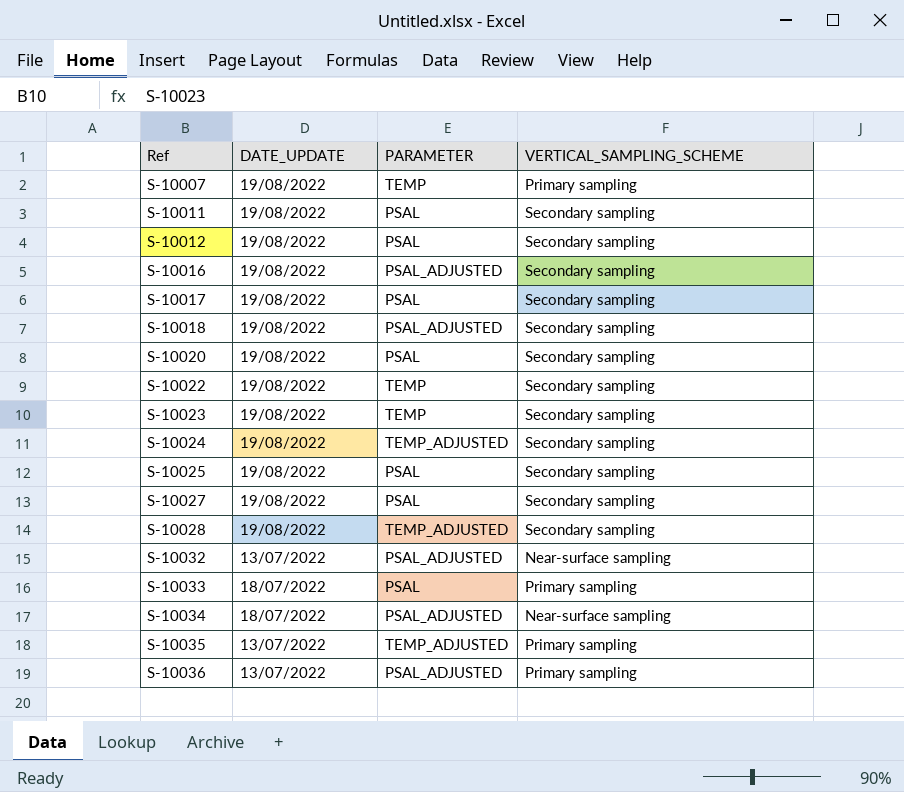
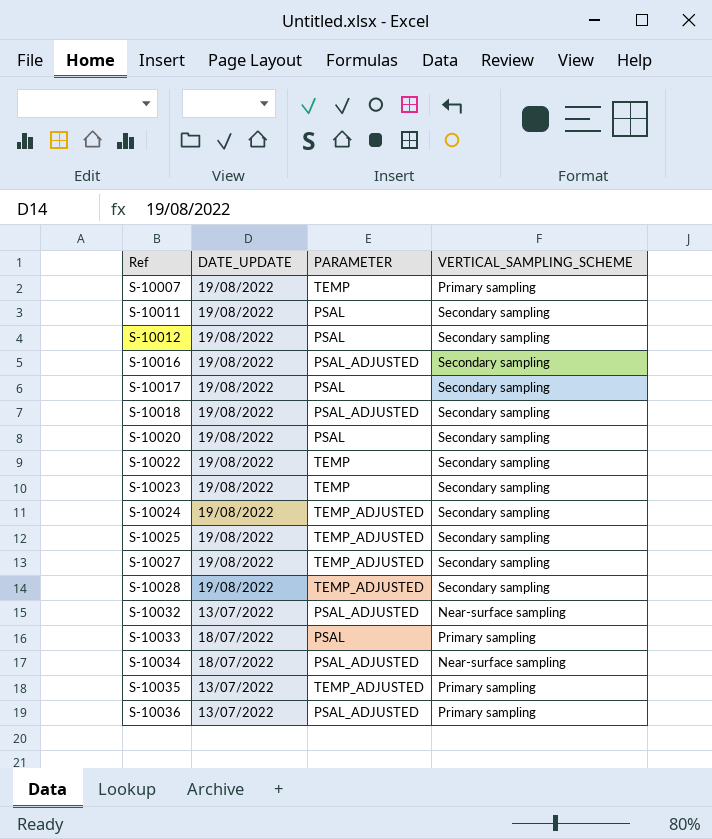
S-10025 | PARAMETER: PSAL -> TEMP_ADJUSTED
S-10027 | PARAMETER: PSAL -> TEMP_ADJUSTED

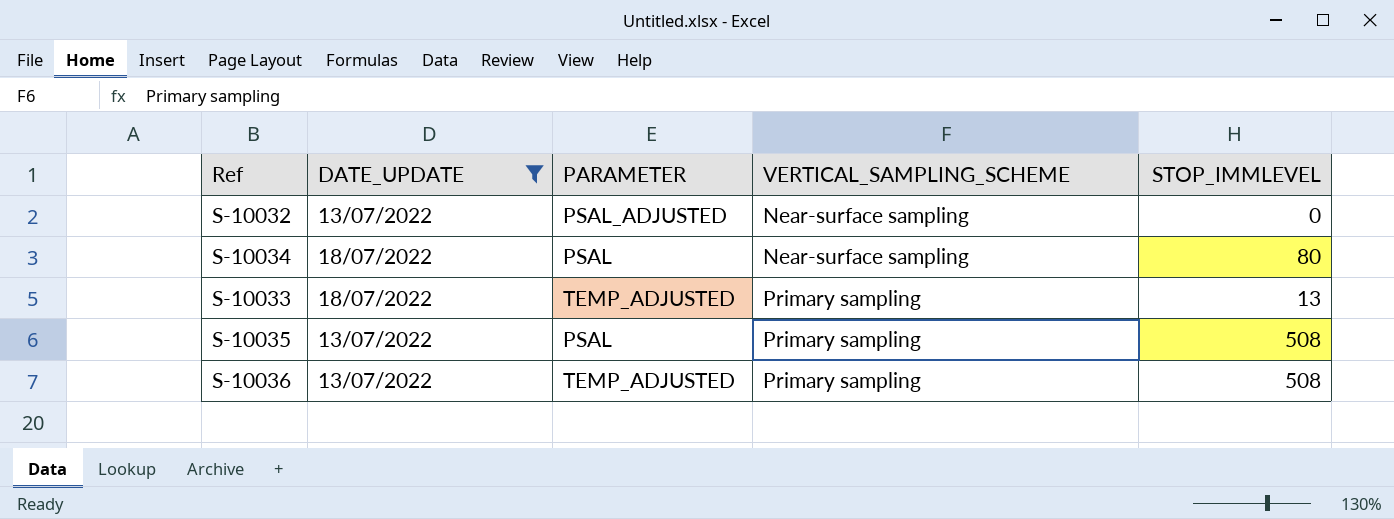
filter: none -> DATE_UPDATE != 19/08/2022
row order: Ref ascending -> VERTICAL_SAMPLING_SCHEME ascending
column STOP_IMMLEVEL | position: none -> 5
S-10034 | PARAMETER: PSAL_ADJUSTED -> PSAL
S-10033 | PARAMETER: PSAL -> TEMP_ADJUSTED
S-10035 | PARAMETER: TEMP_ADJUSTED -> PSAL
S-10036 | PARAMETER: PSAL_ADJUSTED -> TEMP_ADJUSTED

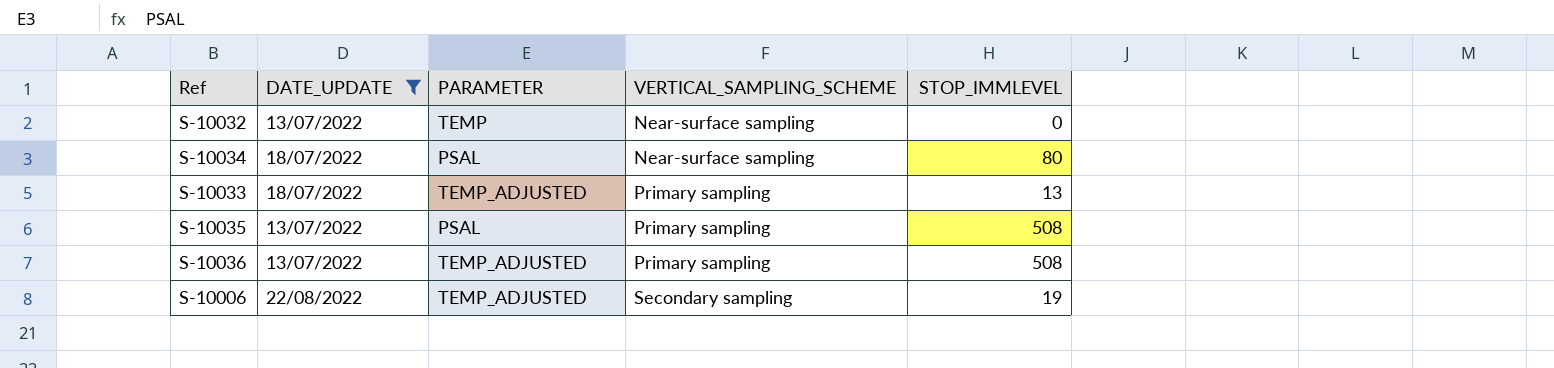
S-10032 | PARAMETER: PSAL_ADJUSTED -> TEMP
row S-10006: none -> 22/08/2022 | TEMP_ADJUSTED | Secondary sampling | 19

